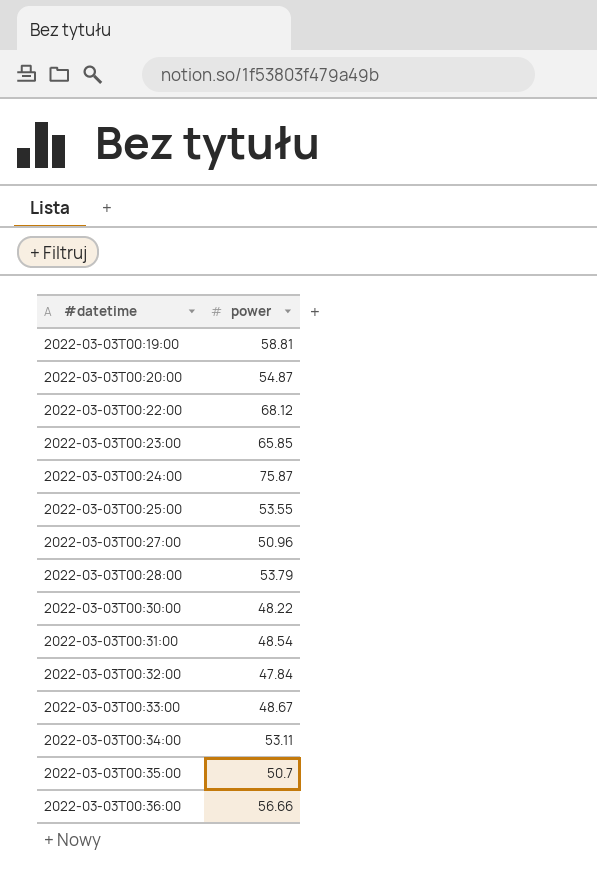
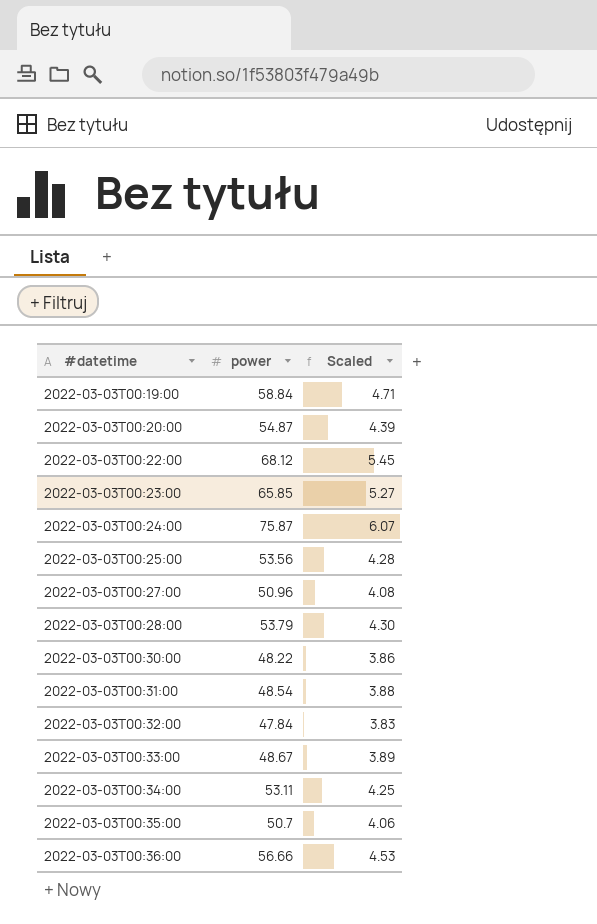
column Scaled | formula: none -> [power] * 0.08
2022-03-03T00:19:00 | power: 58.81 -> 58.84
2022-03-03T00:25:00 | power: 53.55 -> 53.56

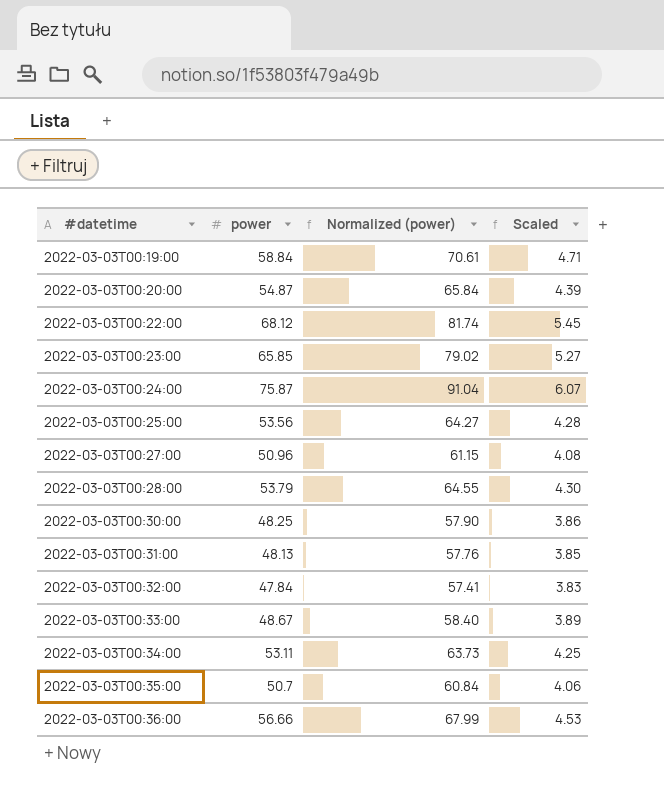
column Normalized (power) | formula: none -> [power] * 1.2
2022-03-03T00:30:00 | power: 48.22 -> 48.25
2022-03-03T00:31:00 | power: 48.54 -> 48.13
2022-03-03T00:31:00 | Scaled: 3.88 -> 3.85

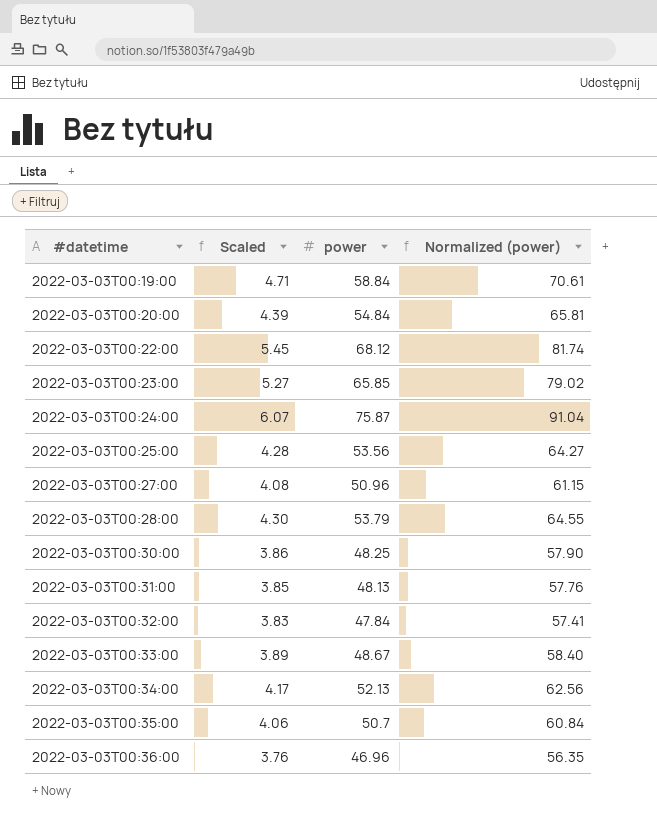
column Scaled | position: 4 -> 2
2022-03-03T00:20:00 | power: 54.87 -> 54.84
2022-03-03T00:20:00 | Normalized (power): 65.84 -> 65.81
2022-03-03T00:34:00 | Scaled: 4.25 -> 4.17
2022-03-03T00:34:00 | power: 53.11 -> 52.13
2022-03-03T00:34:00 | Normalized (power): 63.73 -> 62.56
2022-03-03T00:36:00 | Scaled: 4.53 -> 3.76
2022-03-03T00:36:00 | power: 56.66 -> 46.96
2022-03-03T00:36:00 | Normalized (power): 67.99 -> 56.35

